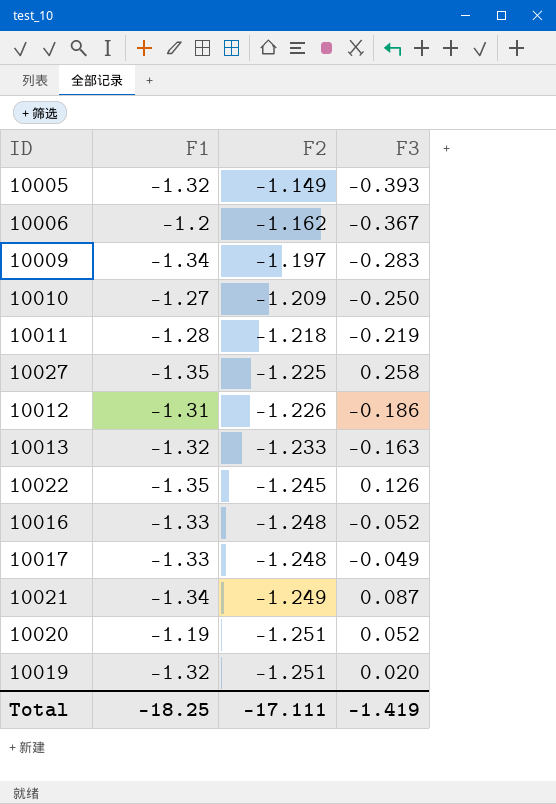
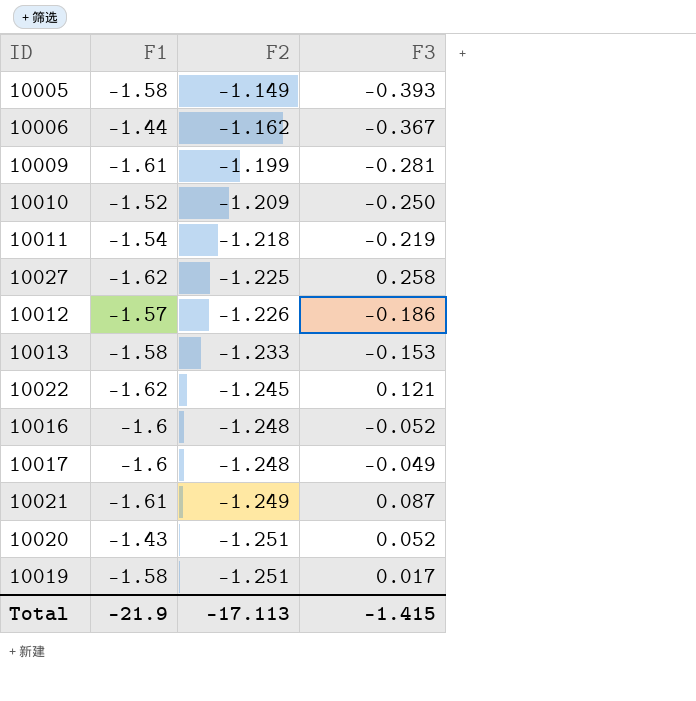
10005 | F1: -1.32 -> -1.58
10006 | F1: -1.2 -> -1.44
10009 | F1: -1.34 -> -1.61
10009 | F2: -1.197 -> -1.199
10009 | F3: -0.283 -> -0.281
10010 | F1: -1.27 -> -1.52
10011 | F1: -1.28 -> -1.54
10027 | F1: -1.35 -> -1.62
10012 | F1: -1.31 -> -1.57
10013 | F1: -1.32 -> -1.58
10013 | F3: -0.163 -> -0.153
10022 | F1: -1.35 -> -1.62
10022 | F3: 0.126 -> 0.121
10016 | F1: -1.33 -> -1.6
10017 | F1: -1.33 -> -1.6
10021 | F1: -1.34 -> -1.61
10020 | F1: -1.19 -> -1.43
10019 | F1: -1.32 -> -1.58
10019 | F3: 0.020 -> 0.017
Total | F1: -18.25 -> -21.9
Total | F2: -17.111 -> -17.113
Total | F3: -1.419 -> -1.415

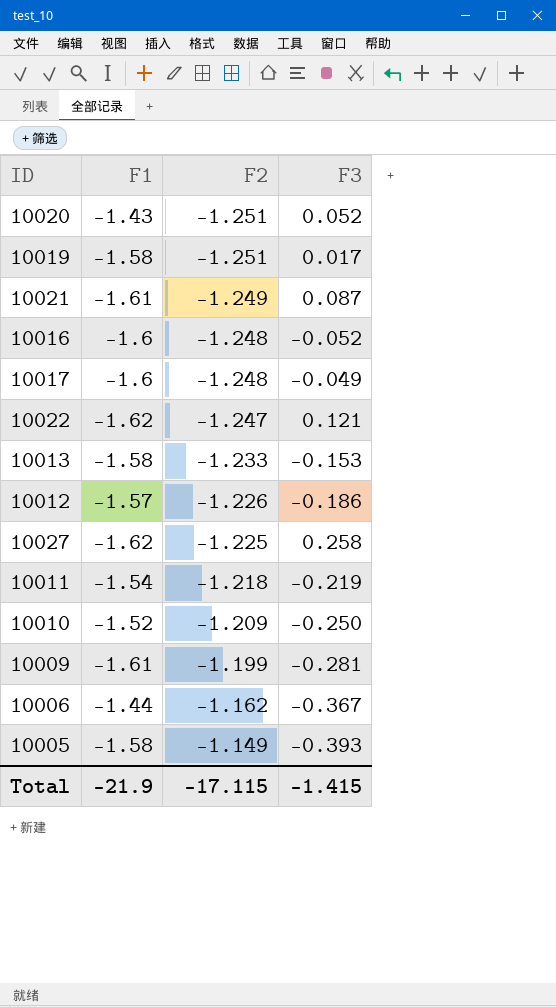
row order: F2 descending -> F2 ascending
10022 | F2: -1.245 -> -1.247
Total | F2: -17.113 -> -17.115

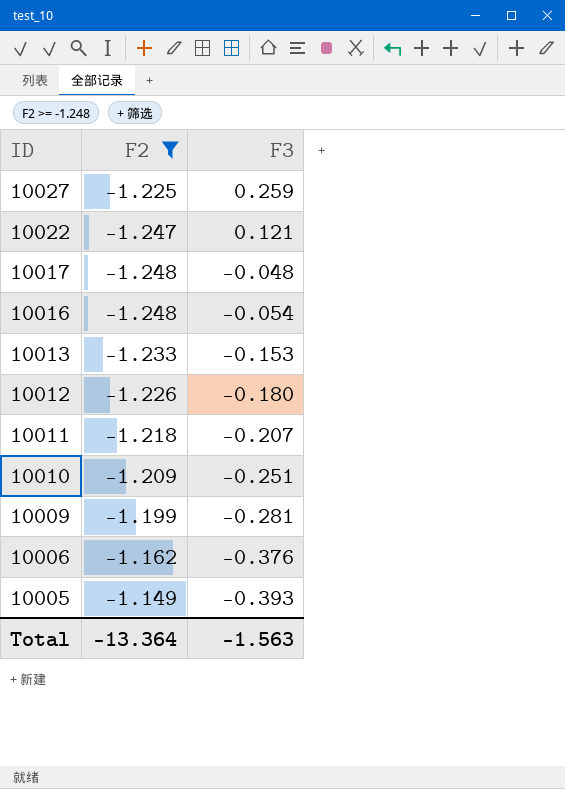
filter: none -> F2 >= -1.248
row order: F2 ascending -> ID descending
column F1 | position: 2 -> none
10027 | F3: 0.258 -> 0.259
10017 | F3: -0.049 -> -0.048
10016 | F3: -0.052 -> -0.054
10012 | F3: -0.186 -> -0.180
10011 | F3: -0.219 -> -0.207
10010 | F3: -0.250 -> -0.251
10006 | F3: -0.367 -> -0.376
Total | F2: -17.115 -> -13.364
Total | F3: -1.415 -> -1.563

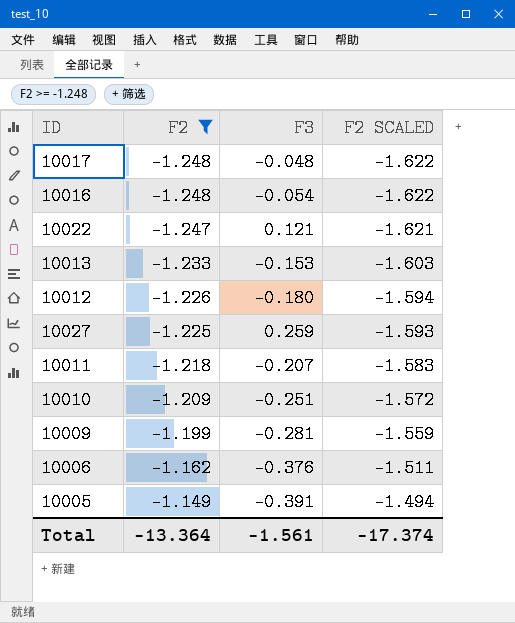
row order: ID descending -> F2 ascending
column F2 SCALED | formula: none -> [F2] * 1.3
10005 | F3: -0.393 -> -0.391
Total | F3: -1.563 -> -1.561

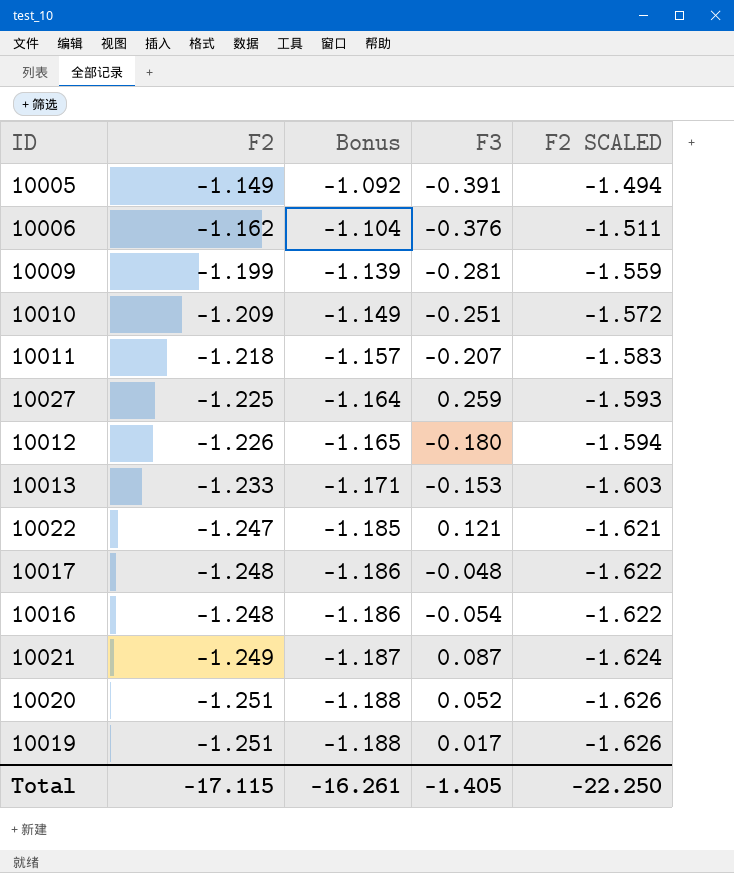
filter: F2 >= -1.248 -> none
row order: F2 ascending -> F2 descending
column Bonus | formula: none -> [F2] * 0.95
Total | F2: -13.364 -> -17.115
Total | F3: -1.561 -> -1.405
Total | F2 SCALED: -17.374 -> -22.250

